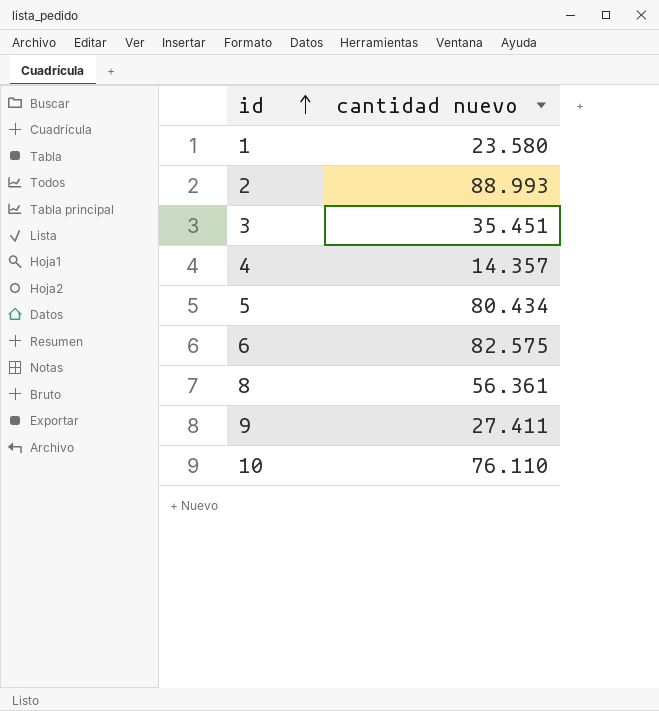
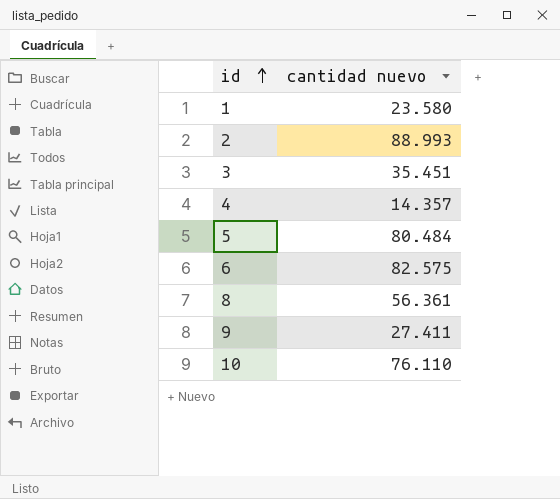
5 | cantidad nuevo: 80.434 -> 80.484

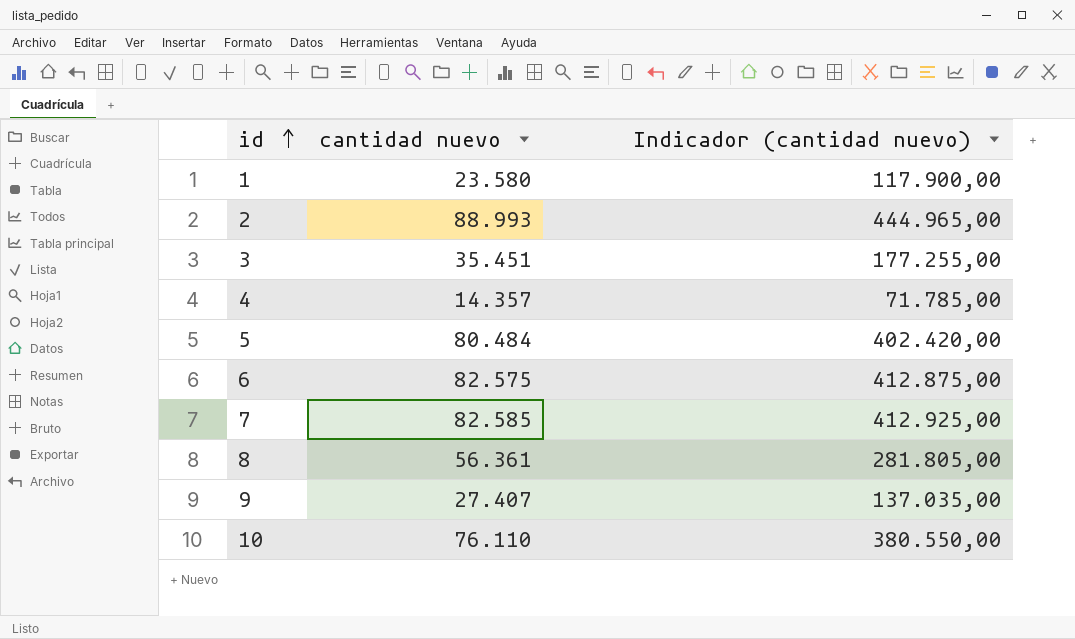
column Indicador (cantidad nuevo) | formula: none -> [cantidad nuevo] * 5
row 7: none -> 82.585 | 412.925,00
9 | cantidad nuevo: 27.411 -> 27.407

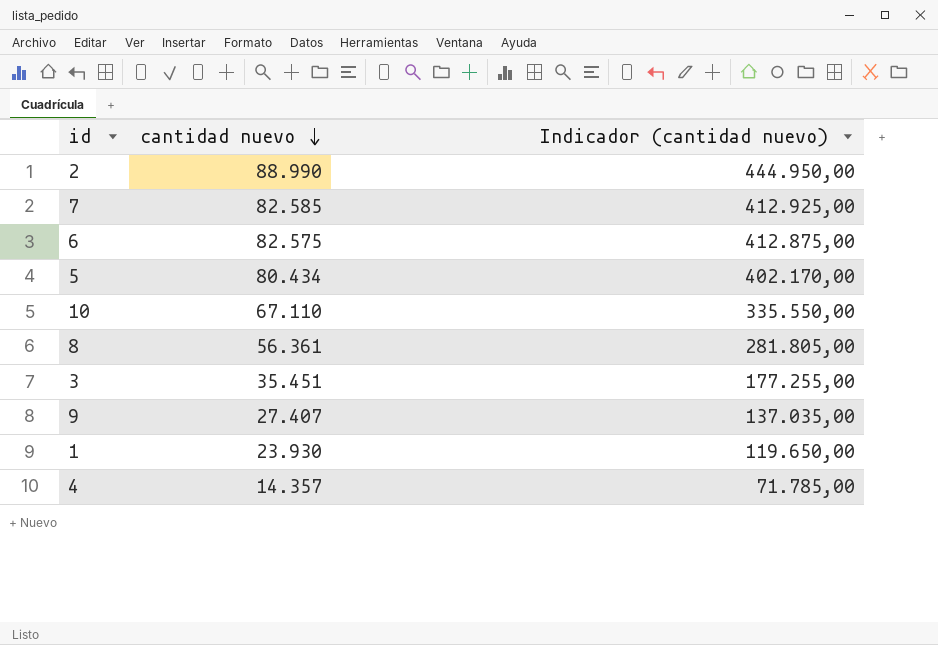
row order: id ascending -> cantidad nuevo descending
2 | cantidad nuevo: 88.993 -> 88.990
2 | Indicador (cantidad nuevo): 444.965,00 -> 444.950,00
5 | cantidad nuevo: 80.484 -> 80.434
5 | Indicador (cantidad nuevo): 402.420,00 -> 402.170,00
10 | cantidad nuevo: 76.110 -> 67.110
10 | Indicador (cantidad nuevo): 380.550,00 -> 335.550,00
1 | cantidad nuevo: 23.580 -> 23.930
1 | Indicador (cantidad nuevo): 117.900,00 -> 119.650,00

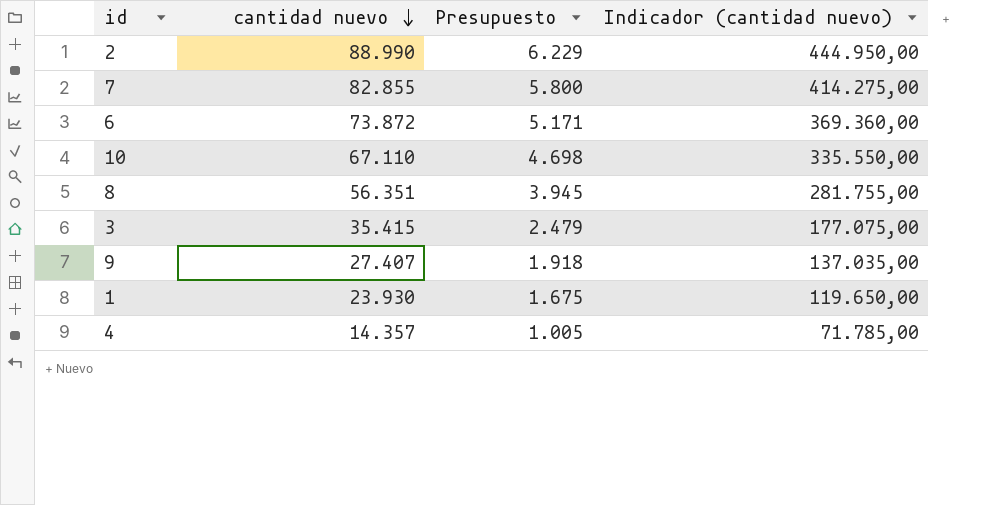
column Presupuesto | formula: none -> [cantidad nuevo] * 0,07
row 5: 80.434 | 402.170,00 -> none
7 | cantidad nuevo: 82.585 -> 82.855
7 | Indicador (cantidad nuevo): 412.925,00 -> 414.275,00
6 | cantidad nuevo: 82.575 -> 73.872
6 | Indicador (cantidad nuevo): 412.875,00 -> 369.360,00
8 | cantidad nuevo: 56.361 -> 56.351
8 | Indicador (cantidad nuevo): 281.805,00 -> 281.755,00
3 | cantidad nuevo: 35.451 -> 35.415
3 | Indicador (cantidad nuevo): 177.255,00 -> 177.075,00

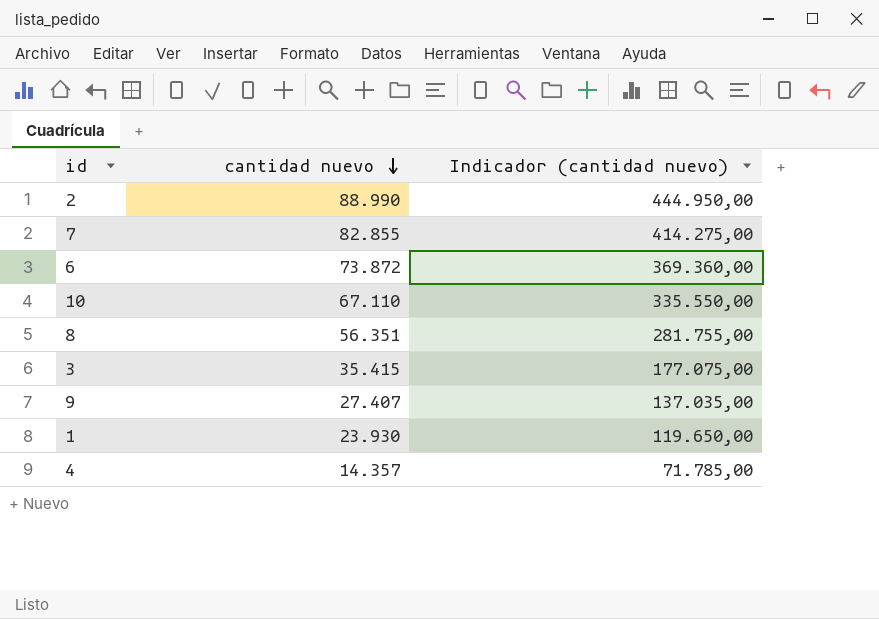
column Presupuesto | formula: [cantidad nuevo] * 0,07 -> none

